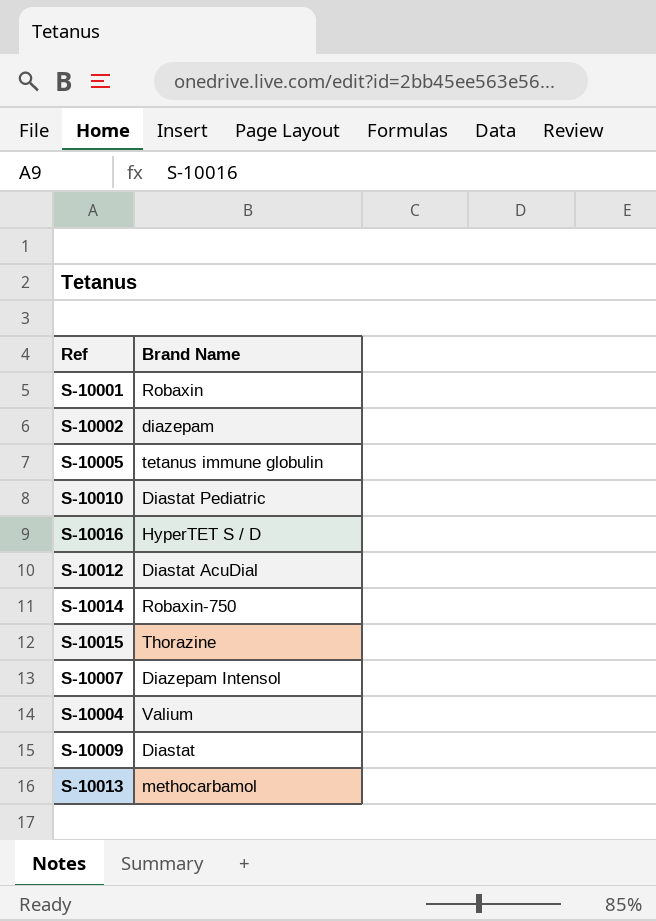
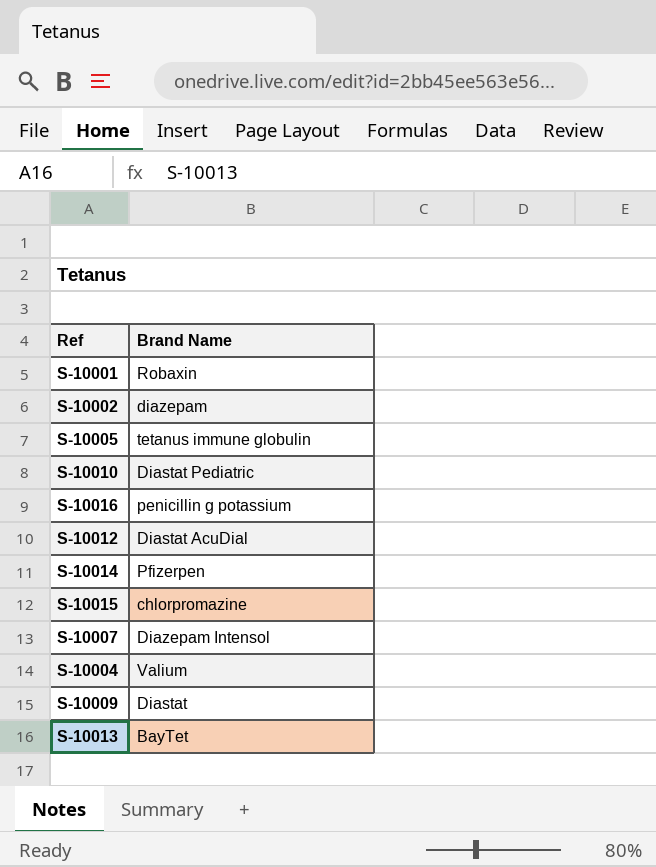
S-10016 | Brand Name: HyperTET S / D -> penicillin g potassium
S-10014 | Brand Name: Robaxin-750 -> Pfizerpen
S-10015 | Brand Name: Thorazine -> chlorpromazine
S-10013 | Brand Name: methocarbamol -> BayTet

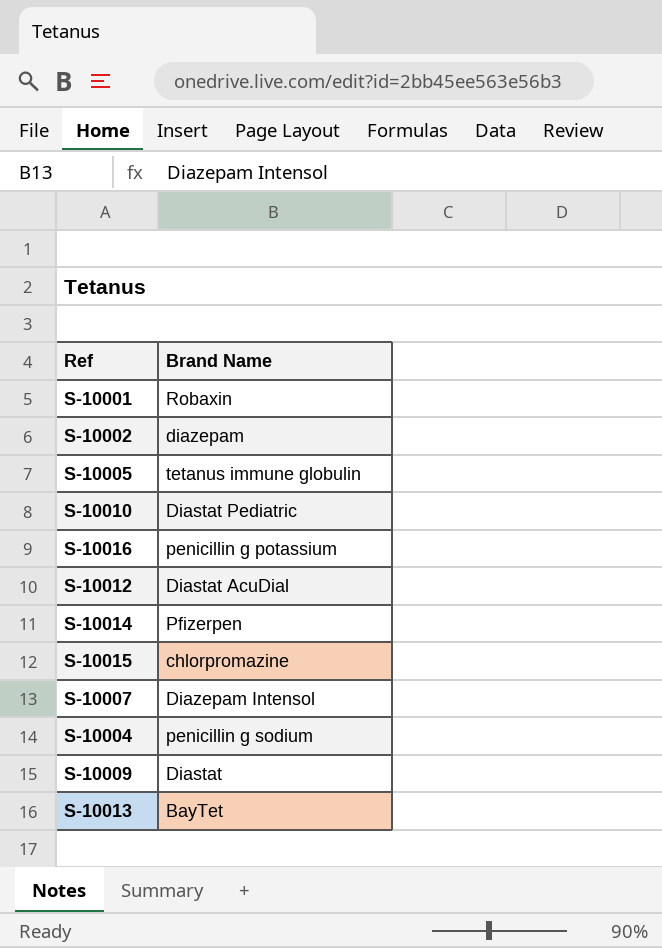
S-10004 | Brand Name: Valium -> penicillin g sodium

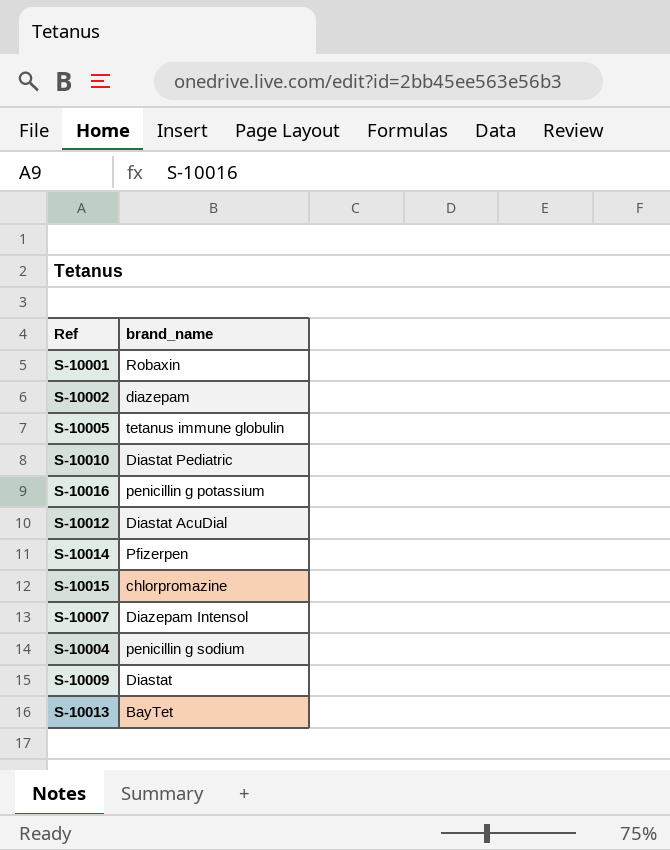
column name: Brand Name -> brand_name

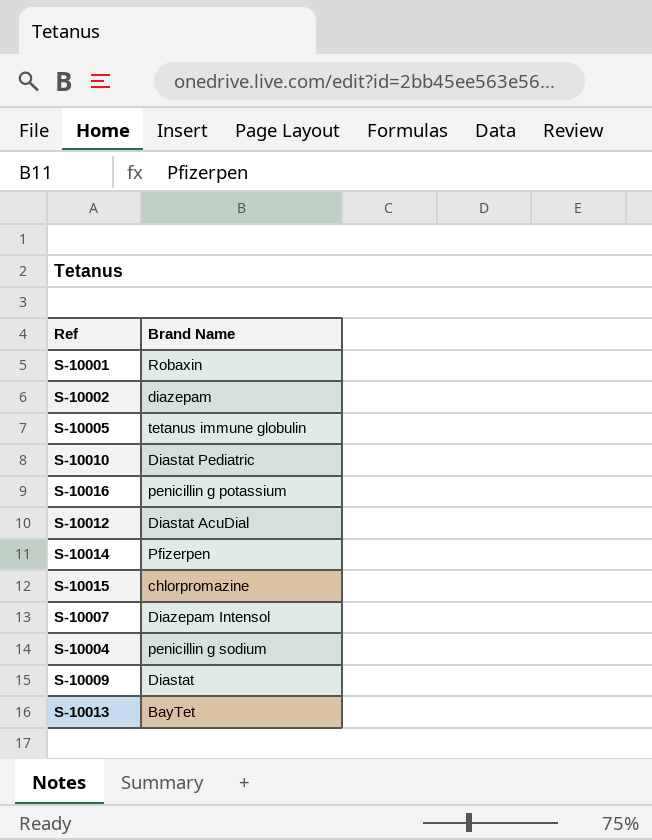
column name: brand_name -> Brand Name

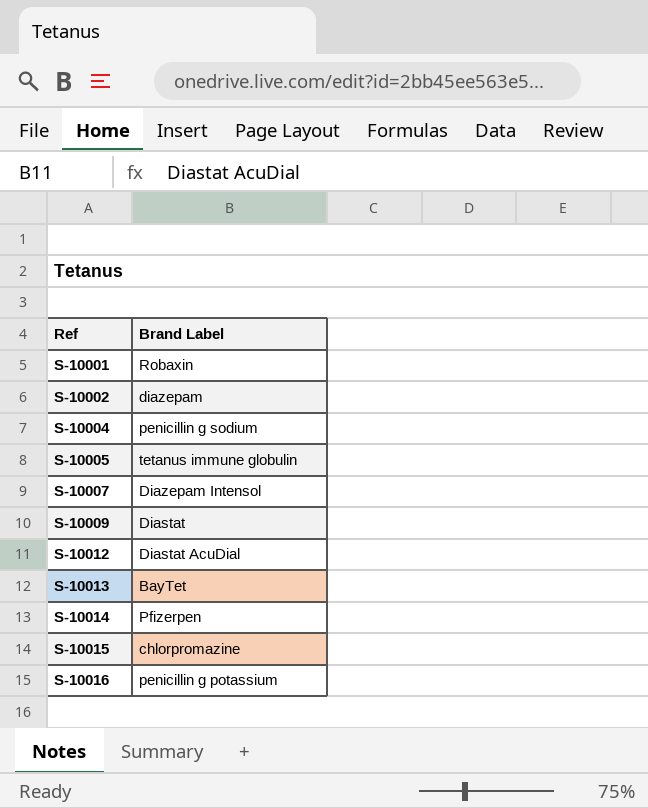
row order: none -> Ref ascending
column name: Brand Name -> Brand Label
row S-10010: Diastat Pediatric -> none

